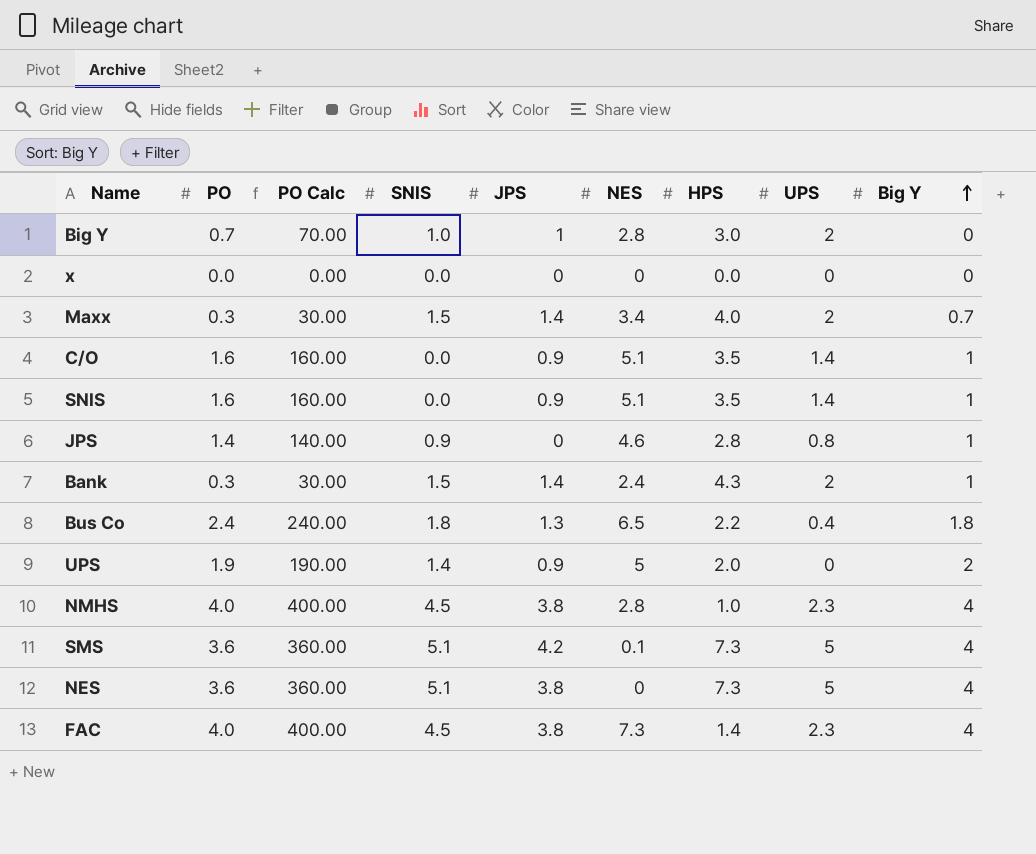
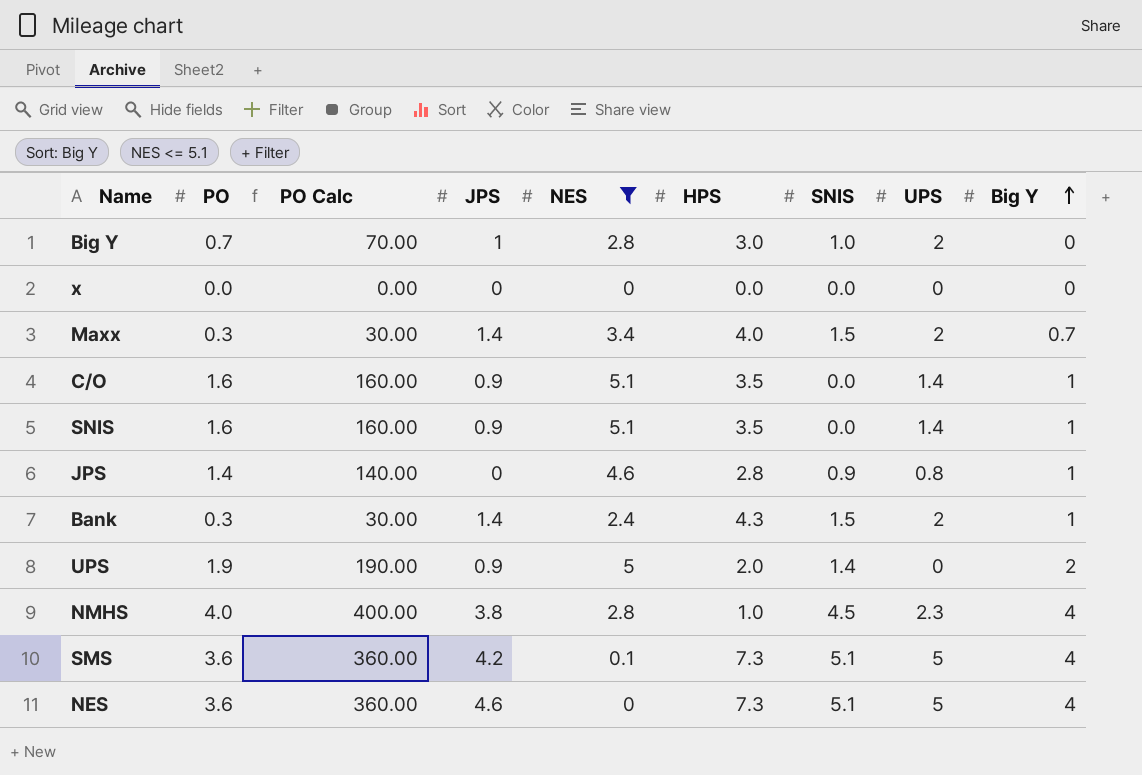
filter: none -> NES <= 5.1
column SNIS | position: 4 -> 7
NES | JPS: 3.8 -> 4.6

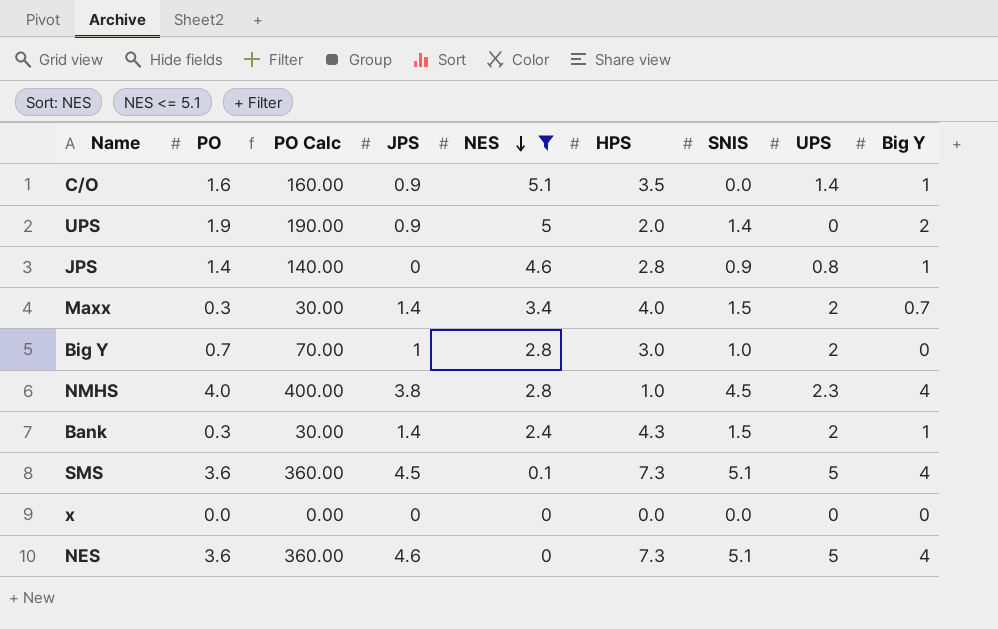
row order: Big Y ascending -> NES descending
row SNIS: 1.6 | 160.00 | 0.9 | 5.1 | 3.5 | 0.0 | 1.4 | 1 -> none
SMS | JPS: 4.2 -> 4.5

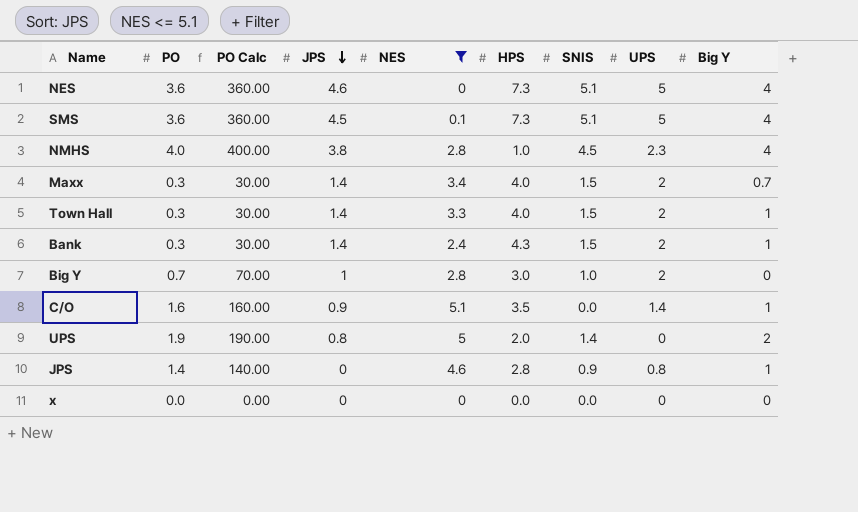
row order: NES descending -> JPS descending
row Town Hall: none -> 0.3 | 30.00 | 1.4 | 3.3 | 4.0 | 1.5 | 2 | 1
UPS | JPS: 0.9 -> 0.8

